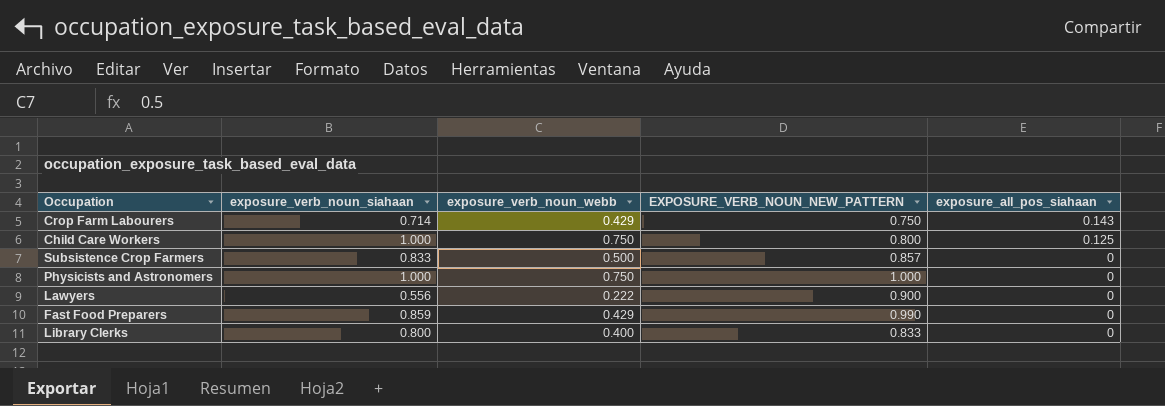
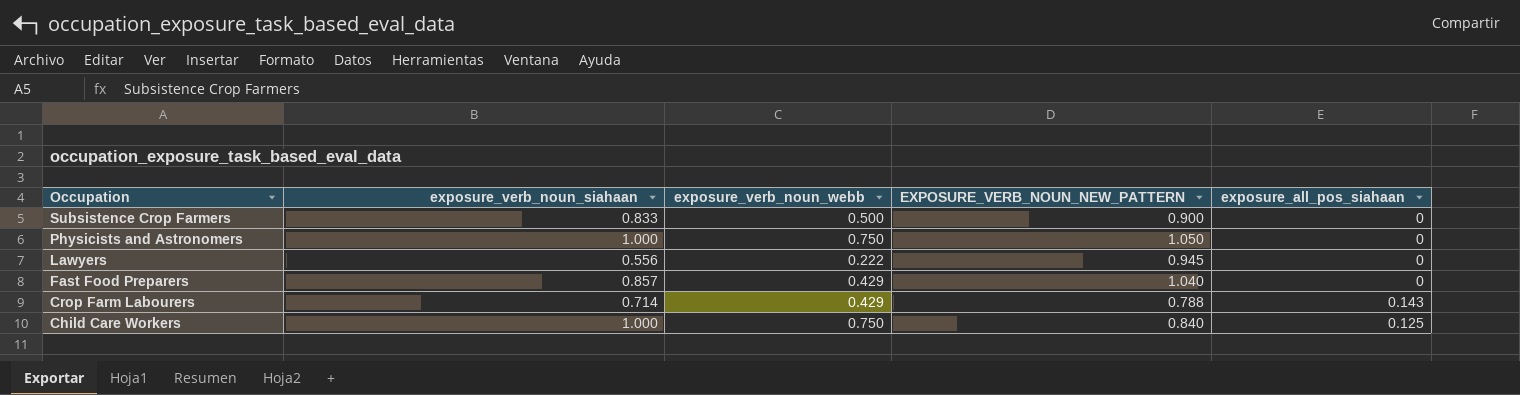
row order: exposure_all_pos_siahaan descending -> Occupation descending
row Library Clerks: 0.800 | 0.400 | 0.833 | 0 -> none
Subsistence Crop Farmers | EXPOSURE_VERB_NOUN_NEW_PATTERN: 0.857 -> 0.900
Physicists and Astronomers | EXPOSURE_VERB_NOUN_NEW_PATTERN: 1.000 -> 1.050
Lawyers | EXPOSURE_VERB_NOUN_NEW_PATTERN: 0.900 -> 0.945
Fast Food Preparers | exposure_verb_noun_siahaan: 0.859 -> 0.857
Fast Food Preparers | EXPOSURE_VERB_NOUN_NEW_PATTERN: 0.990 -> 1.040
Crop Farm Labourers | EXPOSURE_VERB_NOUN_NEW_PATTERN: 0.750 -> 0.788
Child Care Workers | EXPOSURE_VERB_NOUN_NEW_PATTERN: 0.800 -> 0.840

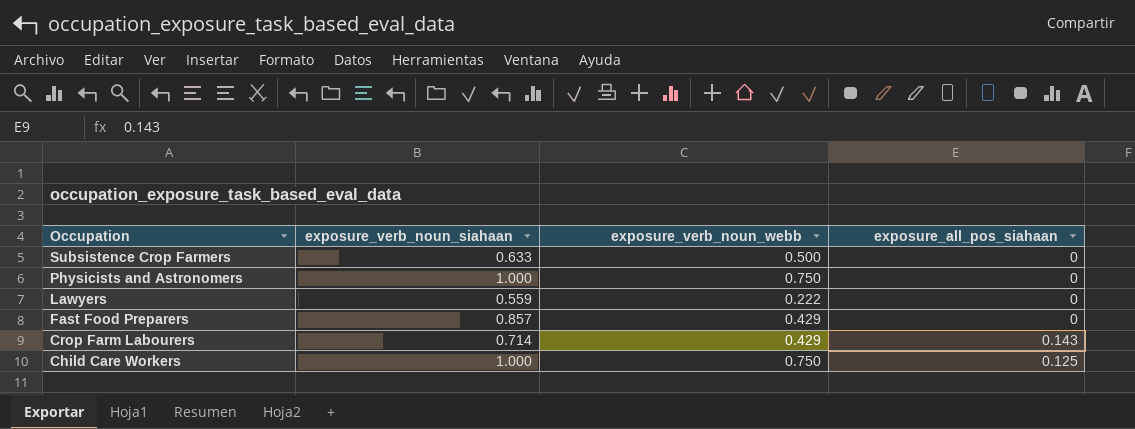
column EXPOSURE_VERB_NOUN_NEW_PATTERN | position: 4 -> none
Subsistence Crop Farmers | exposure_verb_noun_siahaan: 0.833 -> 0.633
Lawyers | exposure_verb_noun_siahaan: 0.556 -> 0.559

